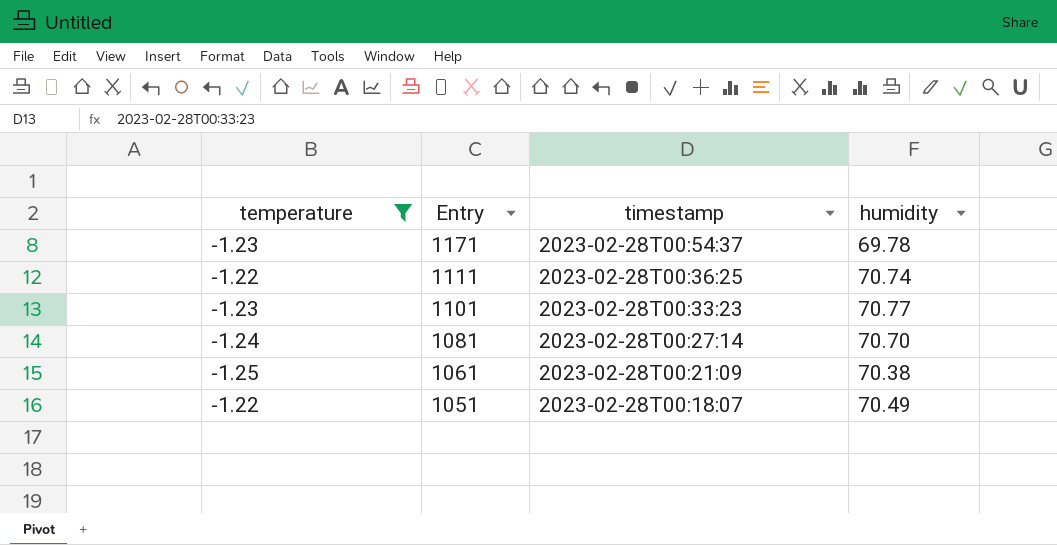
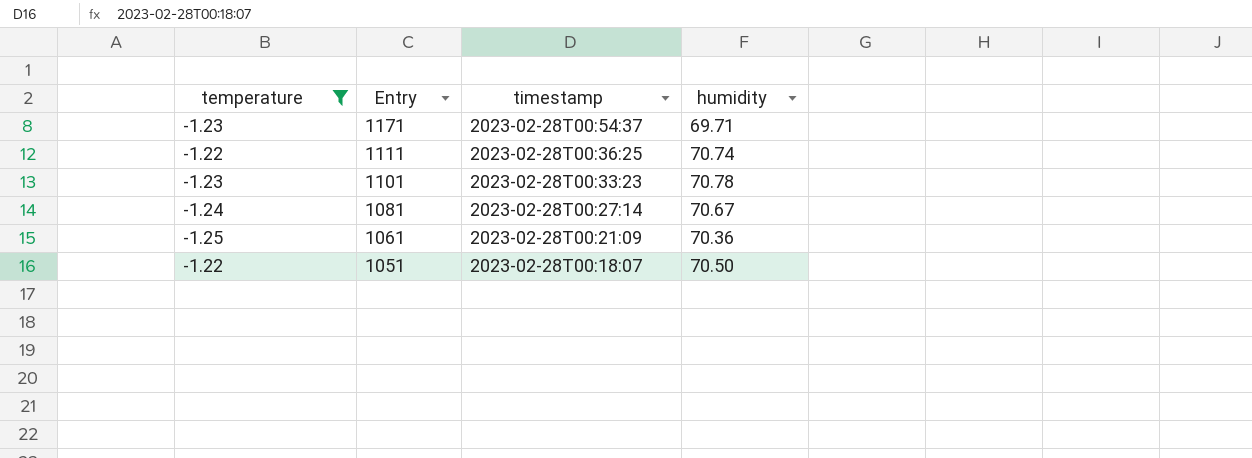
1171 | humidity: 69.78 -> 69.71
1101 | humidity: 70.77 -> 70.78
1081 | humidity: 70.70 -> 70.67
1061 | humidity: 70.38 -> 70.36
1051 | humidity: 70.49 -> 70.50

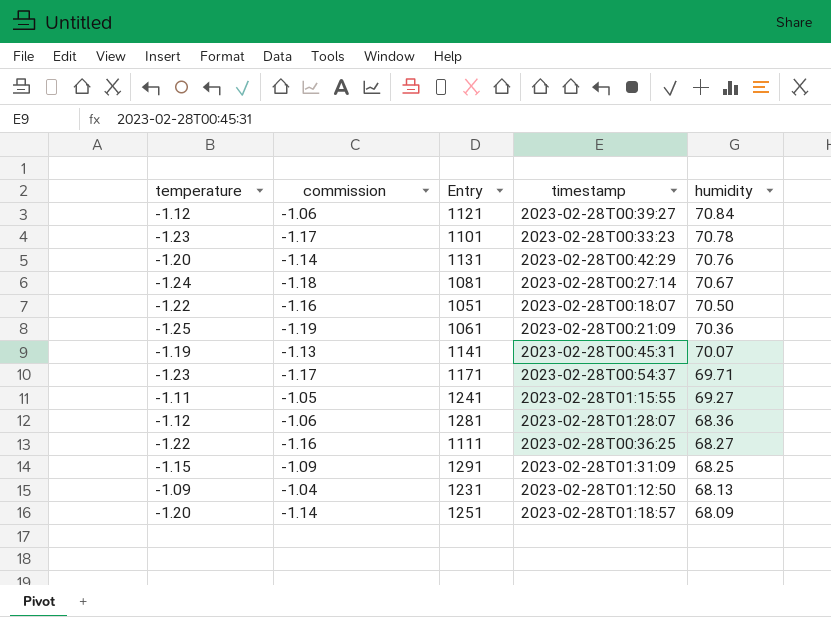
filter: temperature <= -1.22 -> none
row order: Entry descending -> humidity descending
column commission | formula: none -> [temperature] * 0.95
1111 | humidity: 70.74 -> 68.27

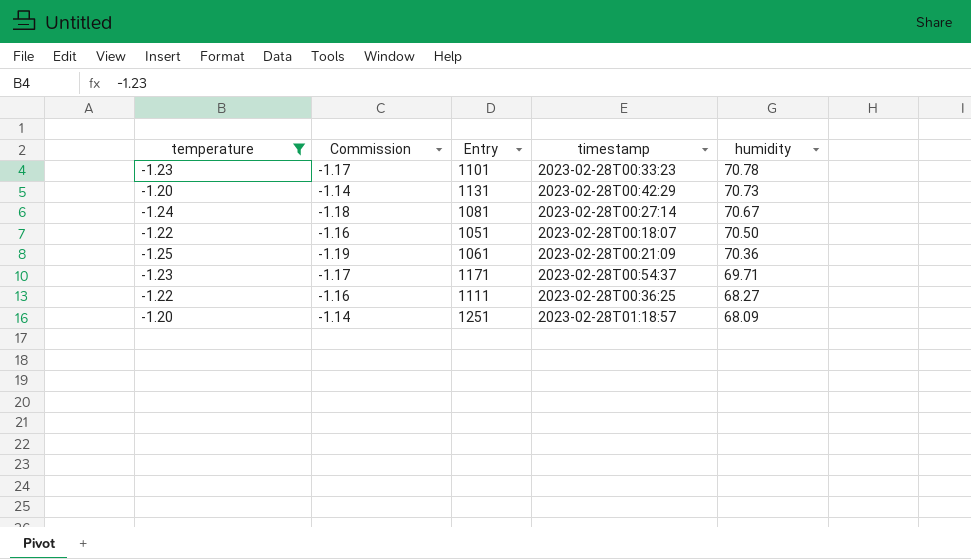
filter: none -> temperature <= -1.20
column name: commission -> Commission
1131 | humidity: 70.76 -> 70.73

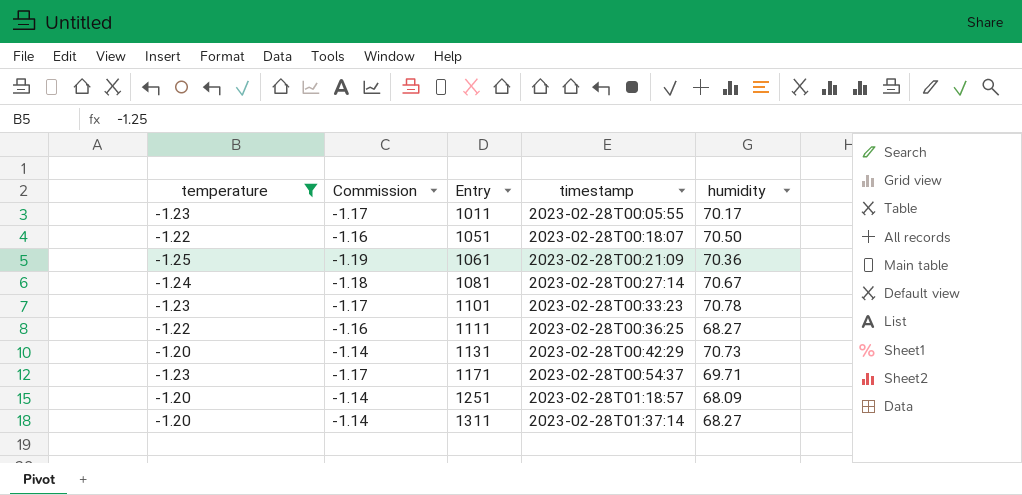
row order: humidity descending -> Entry ascending
row 1011: none -> -1.23 | -1.17 | 2023-02-28T00:05:55 | 70.17
row 1311: none -> -1.20 | -1.14 | 2023-02-28T01:37:14 | 68.27

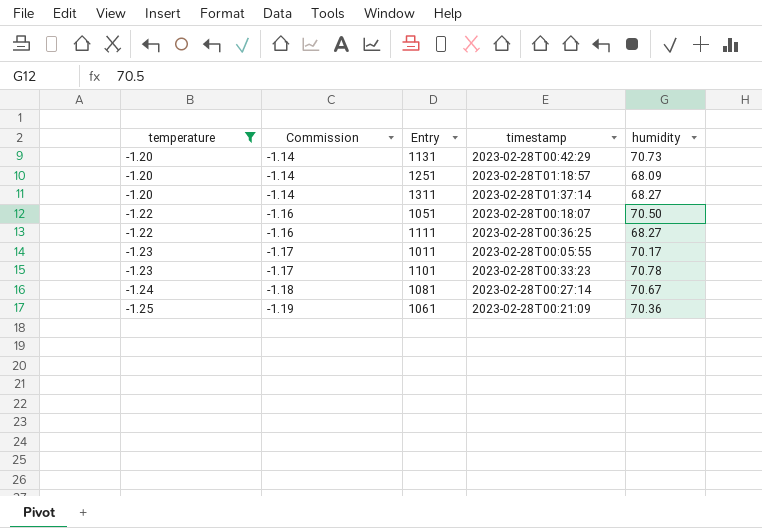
row order: Entry ascending -> temperature descending
row 1171: -1.23 | -1.17 | 2023-02-28T00:54:37 | 69.71 -> none

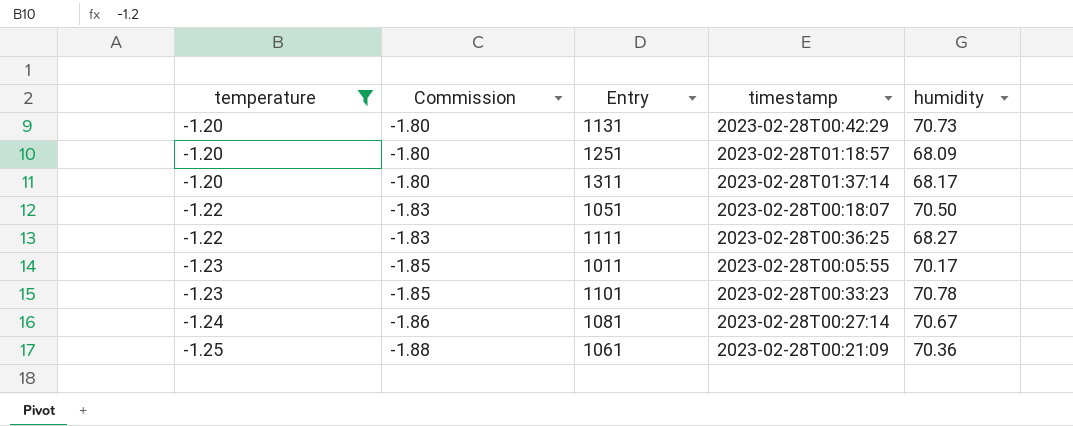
column Commission | formula: [temperature] * 0.95 -> [temperature] * 1.5
1311 | humidity: 68.27 -> 68.17

